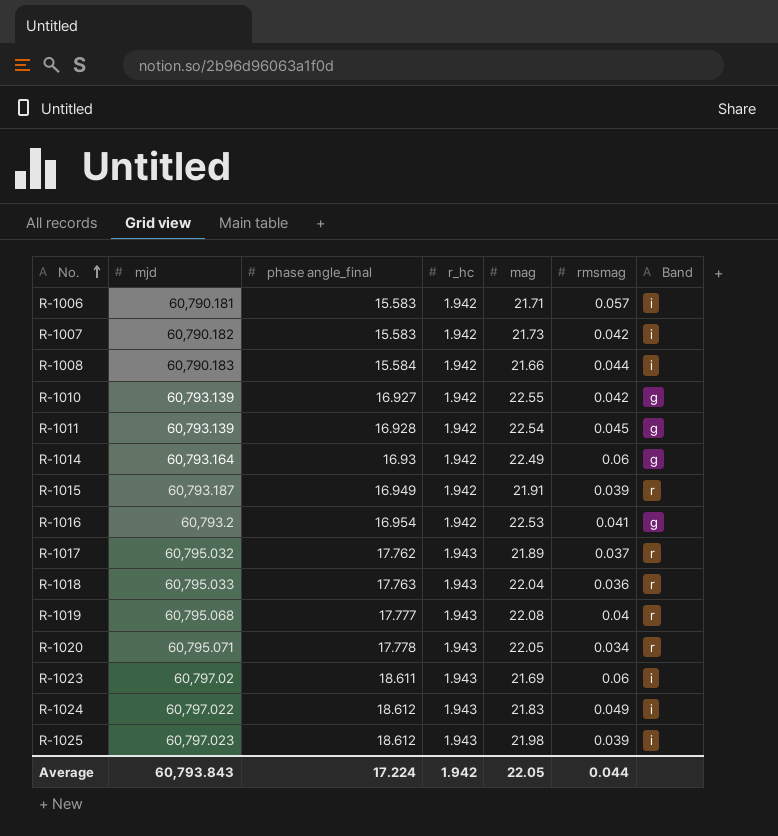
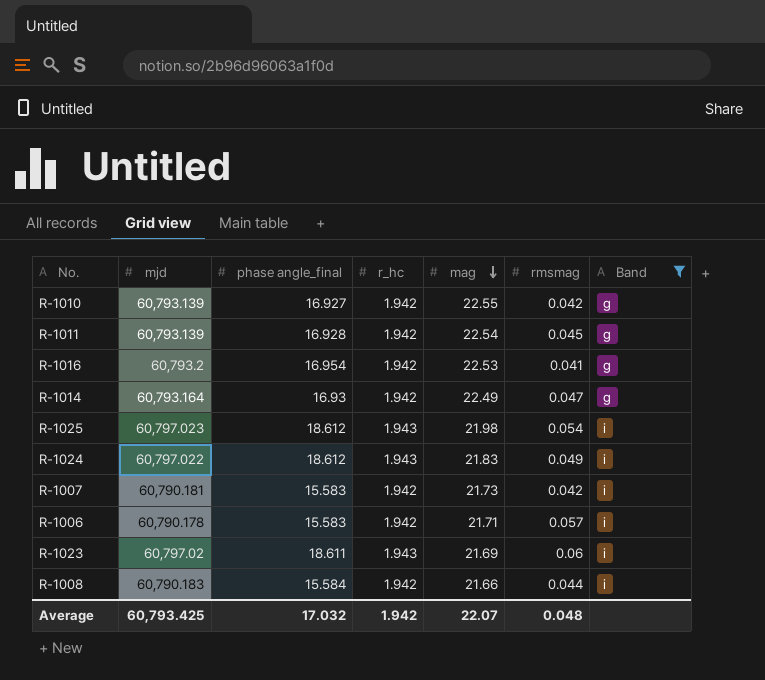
filter: none -> Band != r
row order: No. ascending -> mag descending
R-1014 | rmsmag: 0.06 -> 0.047
R-1025 | rmsmag: 0.039 -> 0.054
R-1007 | mjd: 60,790.182 -> 60,790.181
R-1006 | mjd: 60,790.181 -> 60,790.178
Average | mjd: 60,793.843 -> 60,793.425
Average | phase angle_final: 17.224 -> 17.032
Average | mag: 22.05 -> 22.07
Average | rmsmag: 0.044 -> 0.048

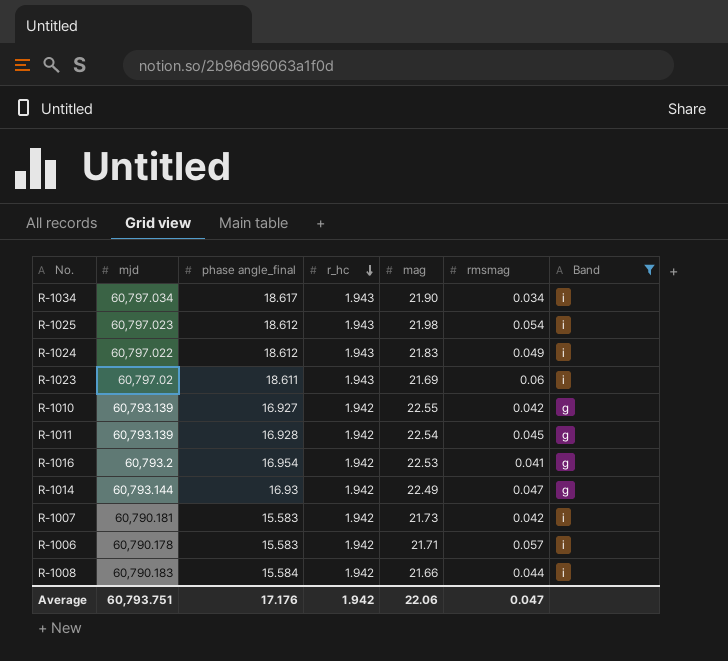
row order: mag descending -> r_hc descending
row R-1034: none -> 60,797.034 | 18.617 | 1.943 | 21.90 | 0.034 | i
R-1014 | mjd: 60,793.164 -> 60,793.144
Average | mjd: 60,793.425 -> 60,793.751
Average | phase angle_final: 17.032 -> 17.176
Average | mag: 22.07 -> 22.06
Average | rmsmag: 0.048 -> 0.047

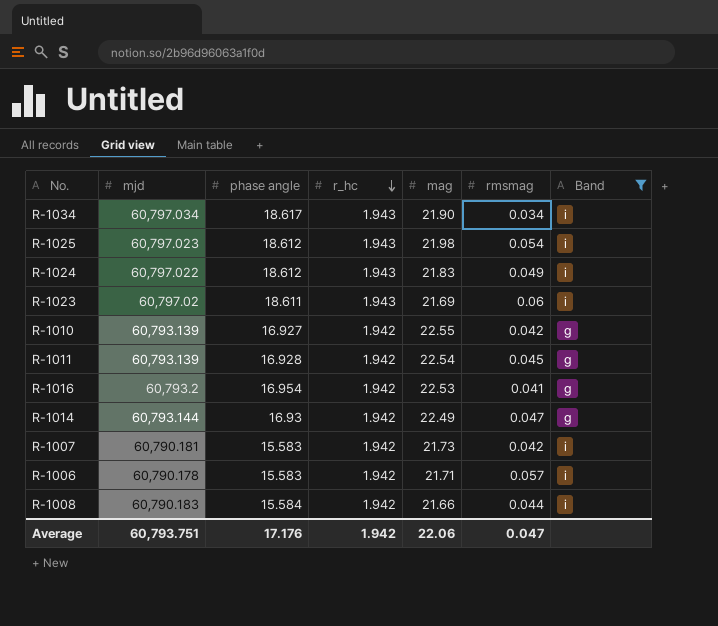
column name: phase angle_final -> phase angle

